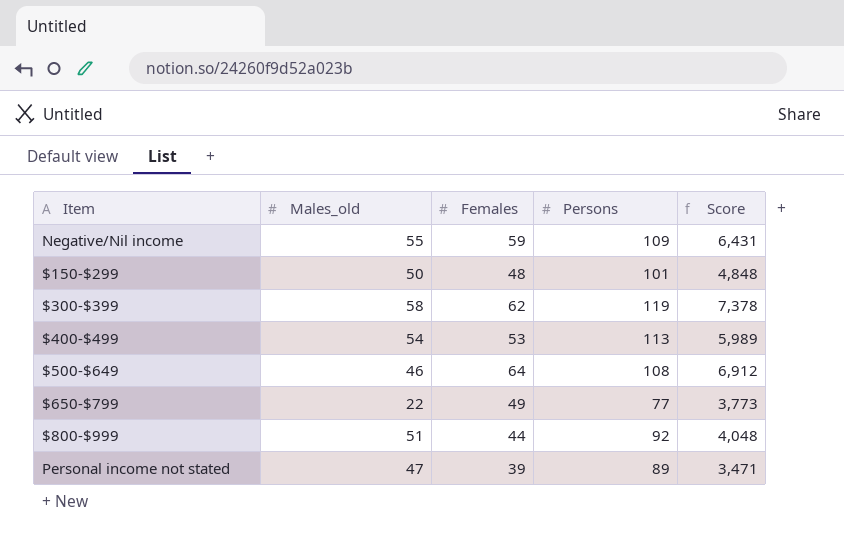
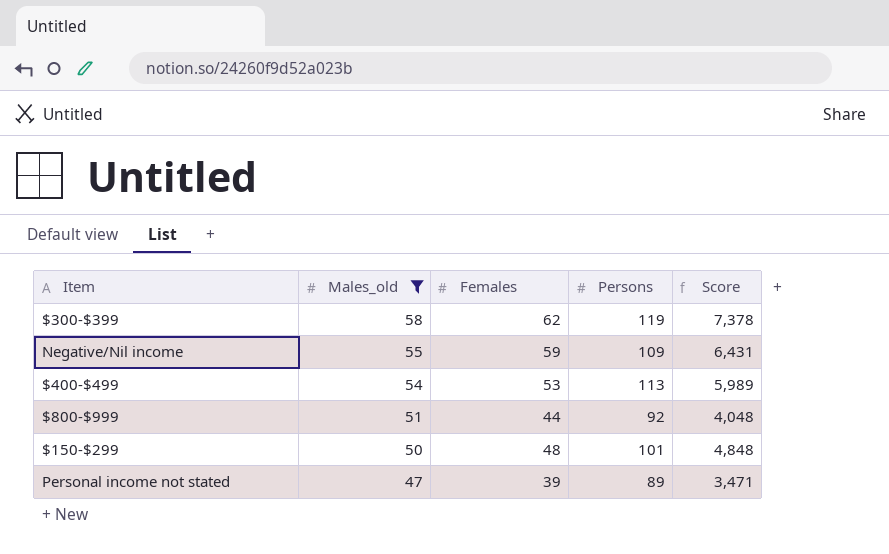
filter: none -> Males_old >= 47
row order: none -> Males_old descending

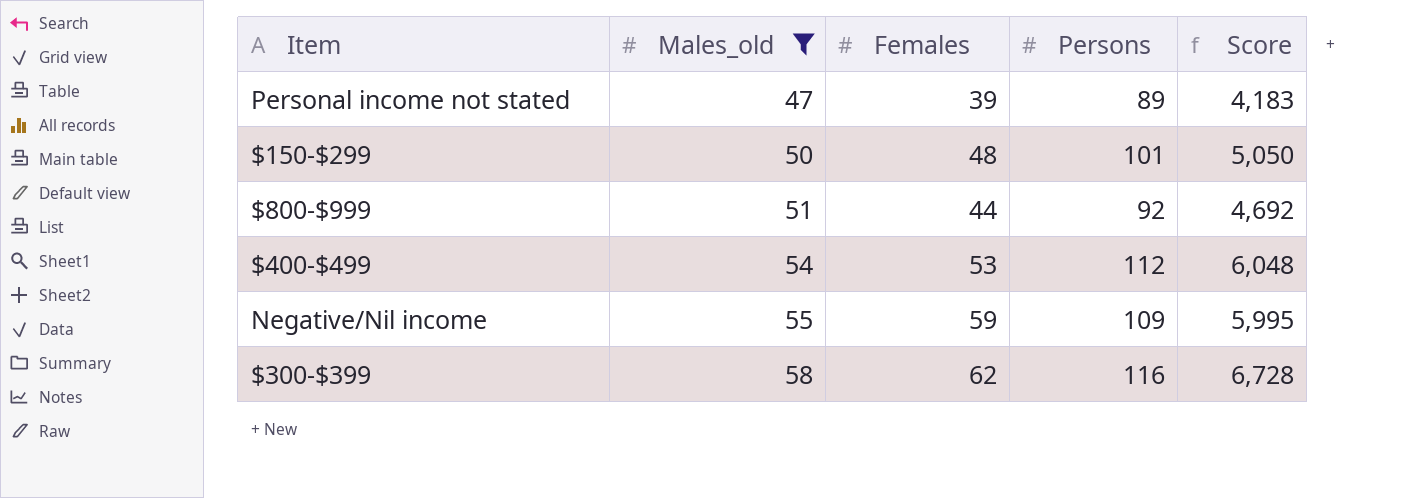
row order: Males_old descending -> Males_old ascending
column Score | formula: [Females] * [Persons] -> [Males_old] * [Persons]
$400-$499 | Persons: 113 -> 112
$300-$399 | Persons: 119 -> 116

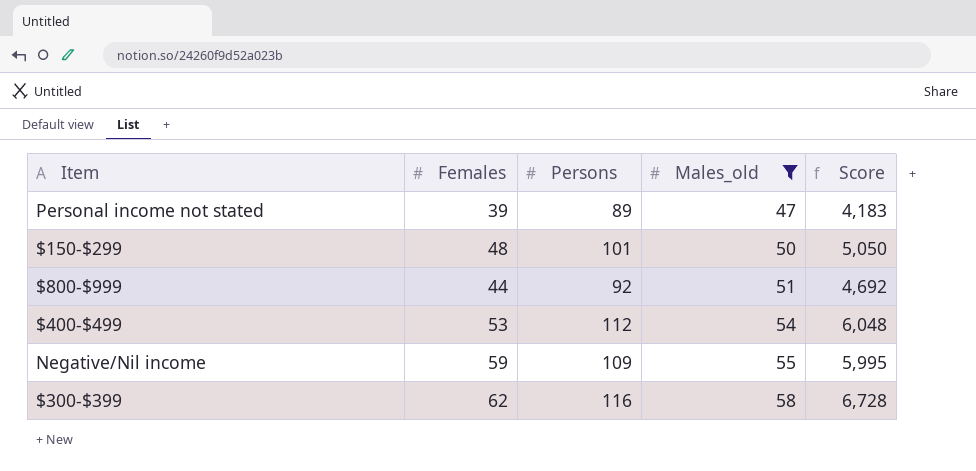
column Males_old | position: 2 -> 4

